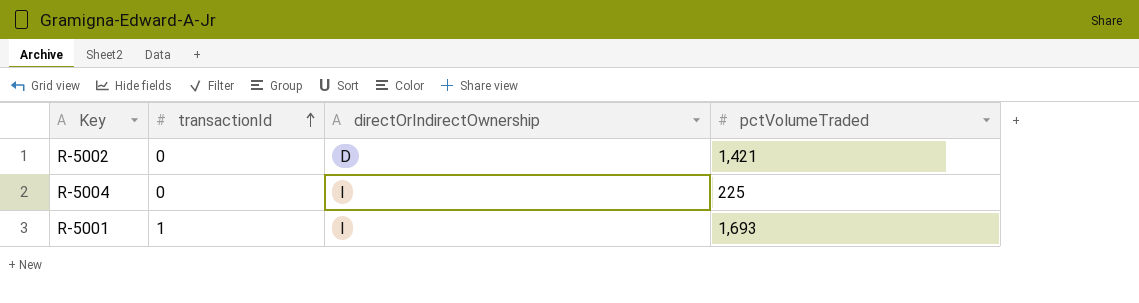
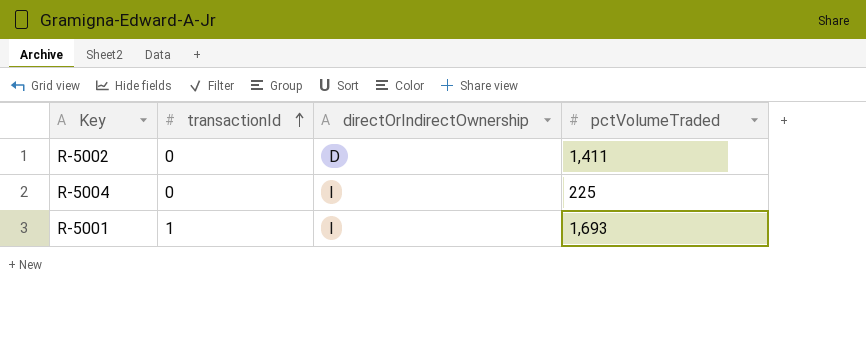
R-5002 | pctVolumeTraded: 1,421 -> 1,411

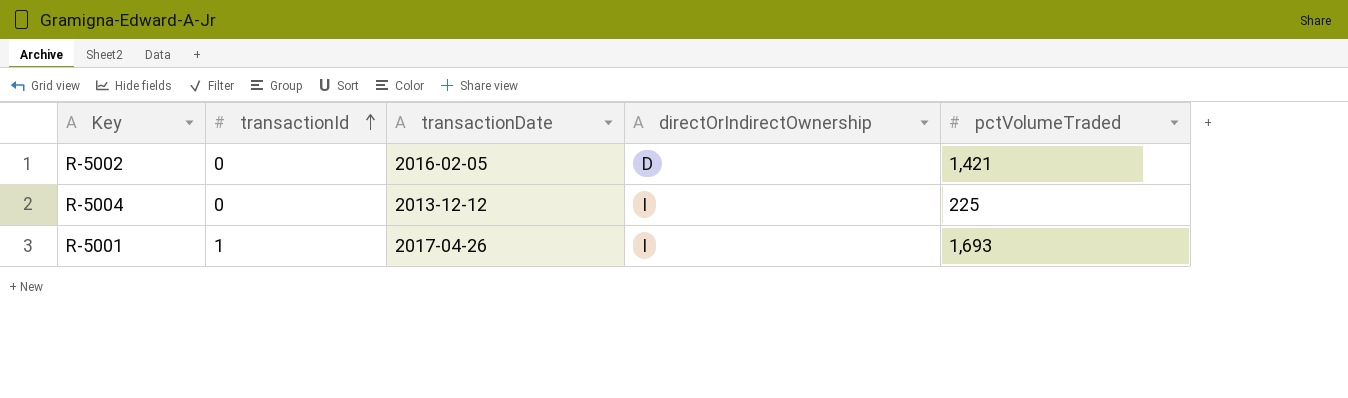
column transactionDate | position: none -> 3
R-5002 | pctVolumeTraded: 1,411 -> 1,421

